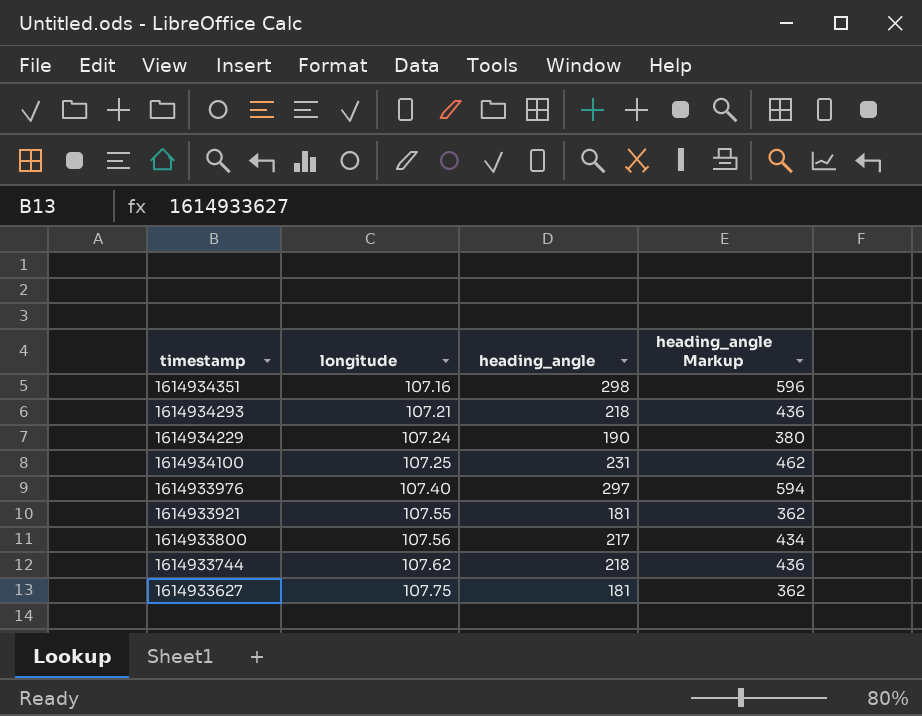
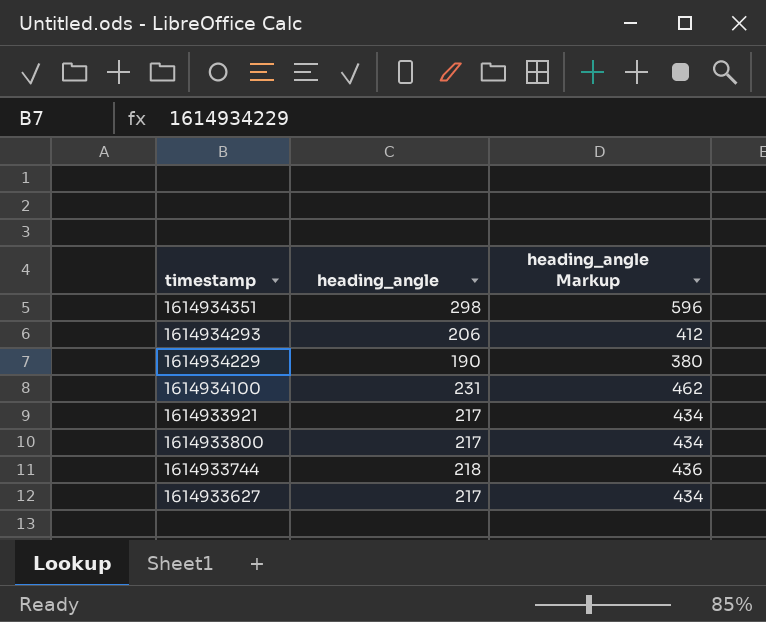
column longitude | position: 2 -> none
row 1614933976: 107.40 | 297 | 594 -> none
1614934293 | heading_angle: 218 -> 206
1614934293 | heading_angle Markup: 436 -> 412
1614933921 | heading_angle: 181 -> 217
1614933921 | heading_angle Markup: 362 -> 434
1614933627 | heading_angle: 181 -> 217
1614933627 | heading_angle Markup: 362 -> 434

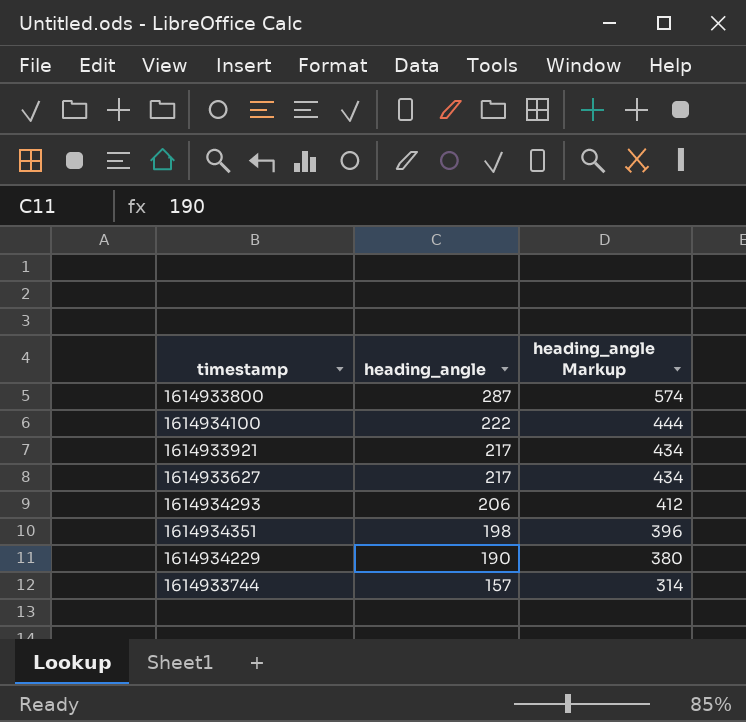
row order: timestamp descending -> heading_angle descending
1614933800 | heading_angle: 217 -> 287
1614933800 | heading_angle Markup: 434 -> 574
1614934100 | heading_angle: 231 -> 222
1614934100 | heading_angle Markup: 462 -> 444
1614934351 | heading_angle: 298 -> 198
1614934351 | heading_angle Markup: 596 -> 396
1614933744 | heading_angle: 218 -> 157
1614933744 | heading_angle Markup: 436 -> 314

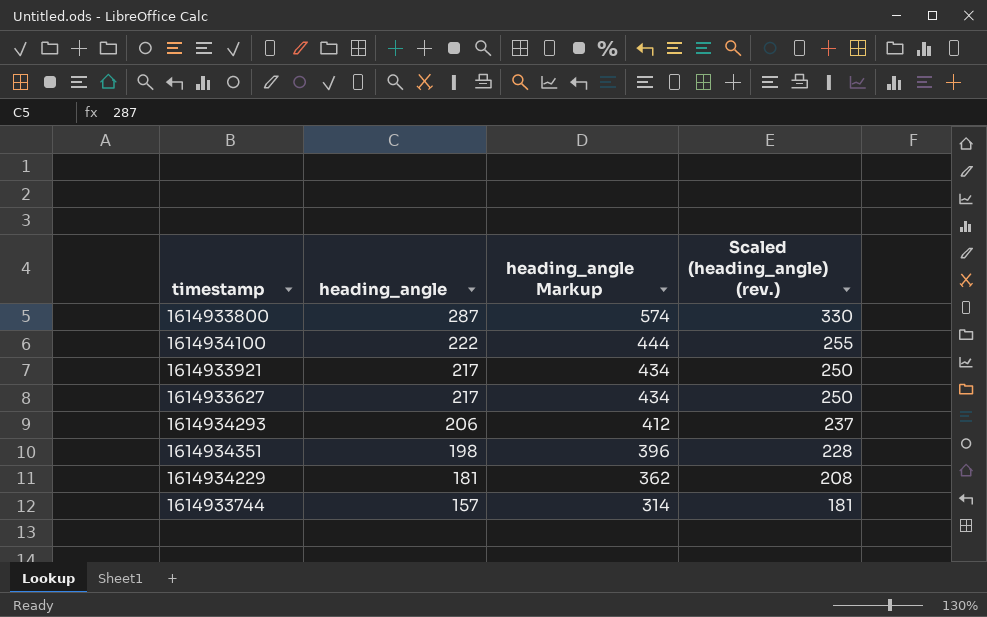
column Scaled (heading_angle) (rev.) | formula: none -> [heading_angle] * 1.15
1614934229 | heading_angle: 190 -> 181
1614934229 | heading_angle Markup: 380 -> 362

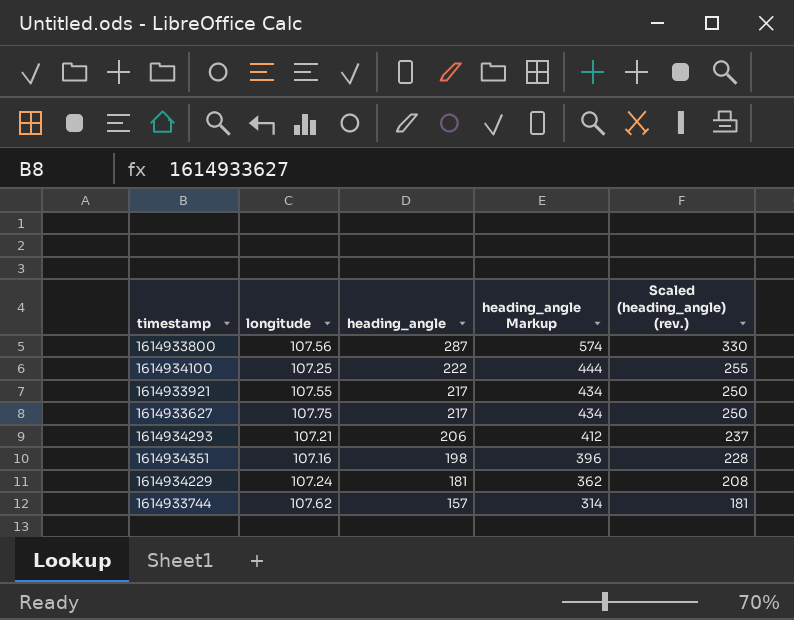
column longitude | position: none -> 2

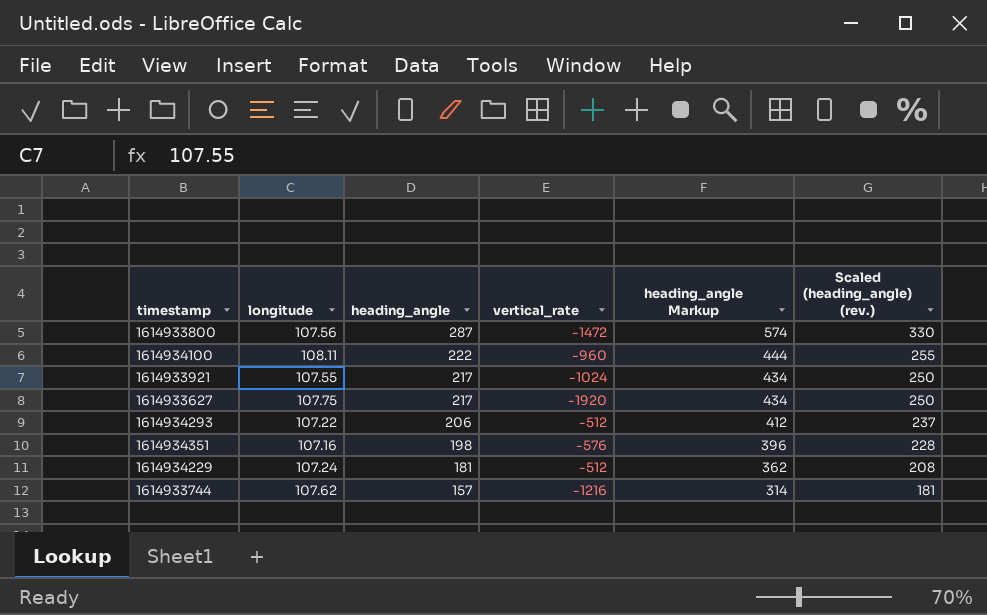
column vertical_rate | position: none -> 4
1614934100 | longitude: 107.25 -> 108.11
1614934293 | longitude: 107.21 -> 107.22

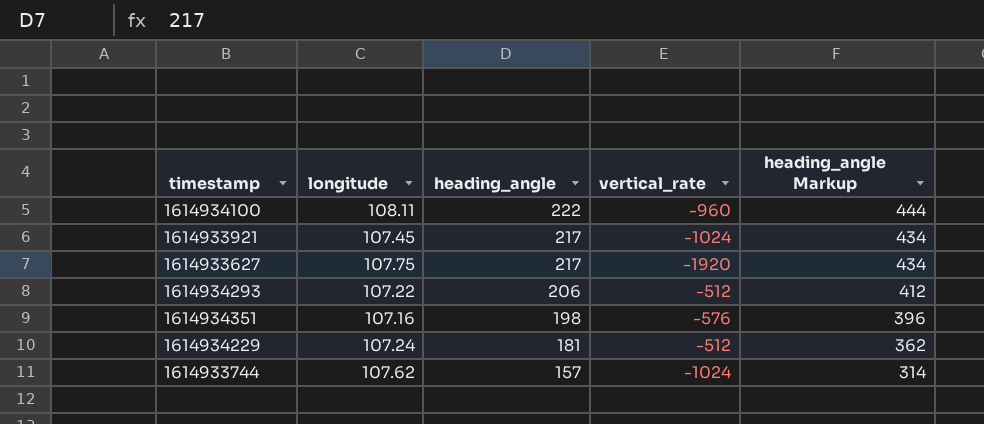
column Scaled (heading_angle) (rev.) | formula: [heading_angle] * 1.15 -> none
row 1614933800: 107.56 | 287 | -1472 | 574 | 330 -> none
1614933921 | longitude: 107.55 -> 107.45
1614933744 | vertical_rate: -1216 -> -1024

